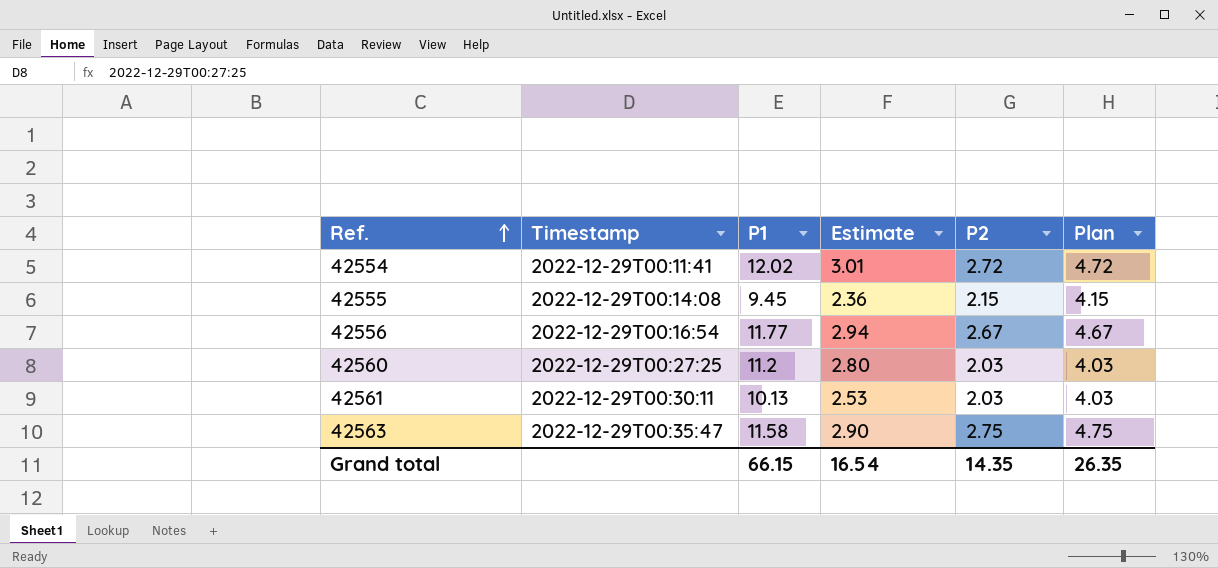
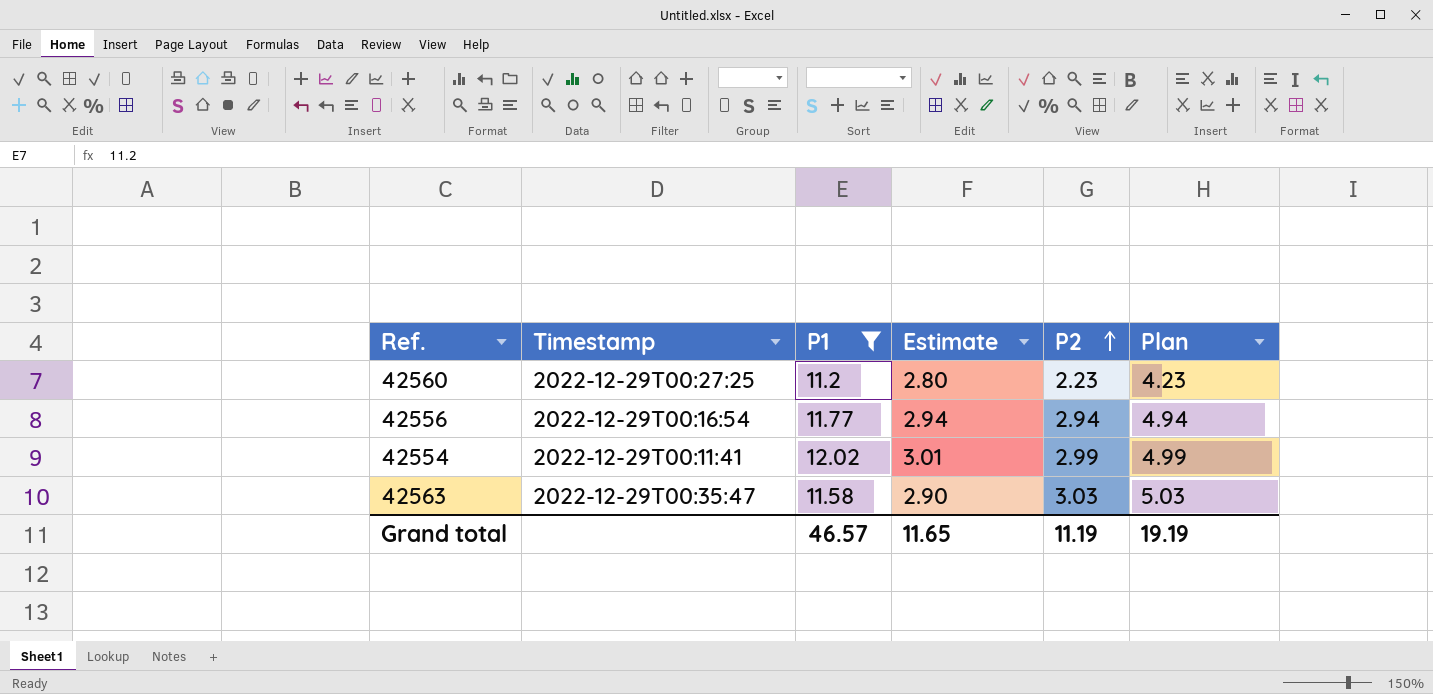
filter: none -> P1 >= 11.2
row order: Ref. ascending -> P2 ascending
42560 | P2: 2.03 -> 2.23
42560 | Plan: 4.03 -> 4.23
42556 | P2: 2.67 -> 2.94
42556 | Plan: 4.67 -> 4.94
42554 | P2: 2.72 -> 2.99
42554 | Plan: 4.72 -> 4.99
42563 | P2: 2.75 -> 3.03
42563 | Plan: 4.75 -> 5.03
Grand total | P1: 66.15 -> 46.57
Grand total | Estimate: 16.54 -> 11.65
Grand total | P2: 14.35 -> 11.19
Grand total | Plan: 26.35 -> 19.19

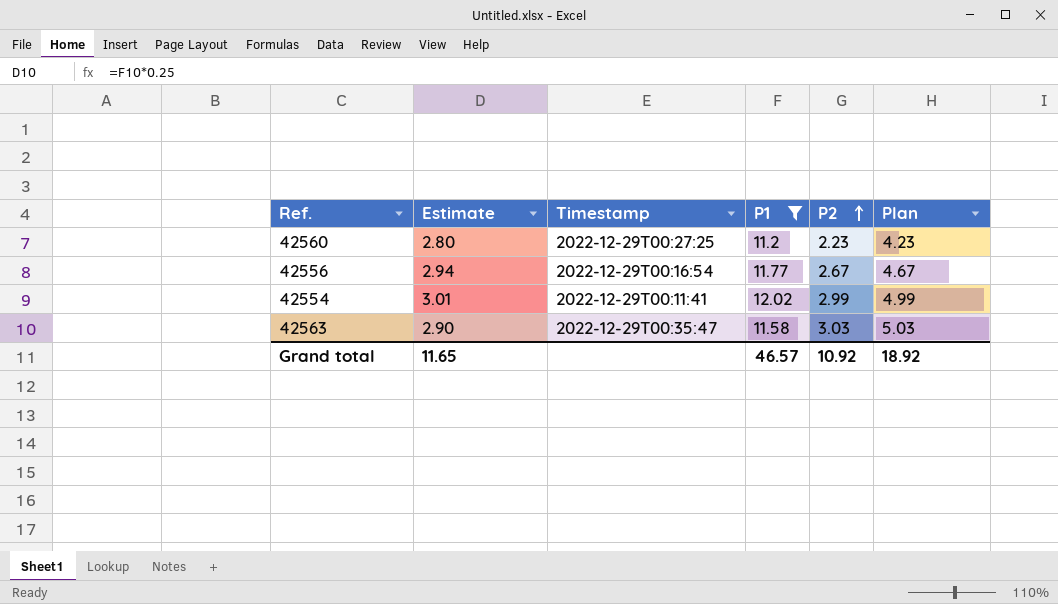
column Estimate | position: 4 -> 2
42556 | P2: 2.94 -> 2.67
42556 | Plan: 4.94 -> 4.67
Grand total | P2: 11.19 -> 10.92
Grand total | Plan: 19.19 -> 18.92

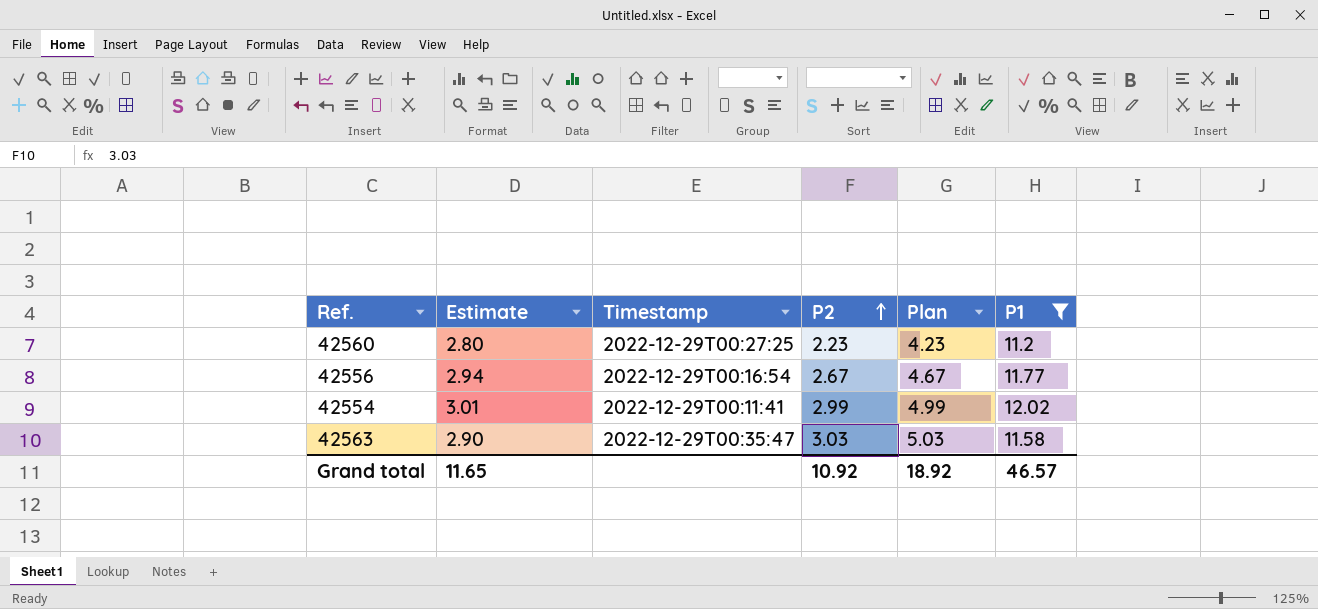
column P1 | position: 4 -> 6

